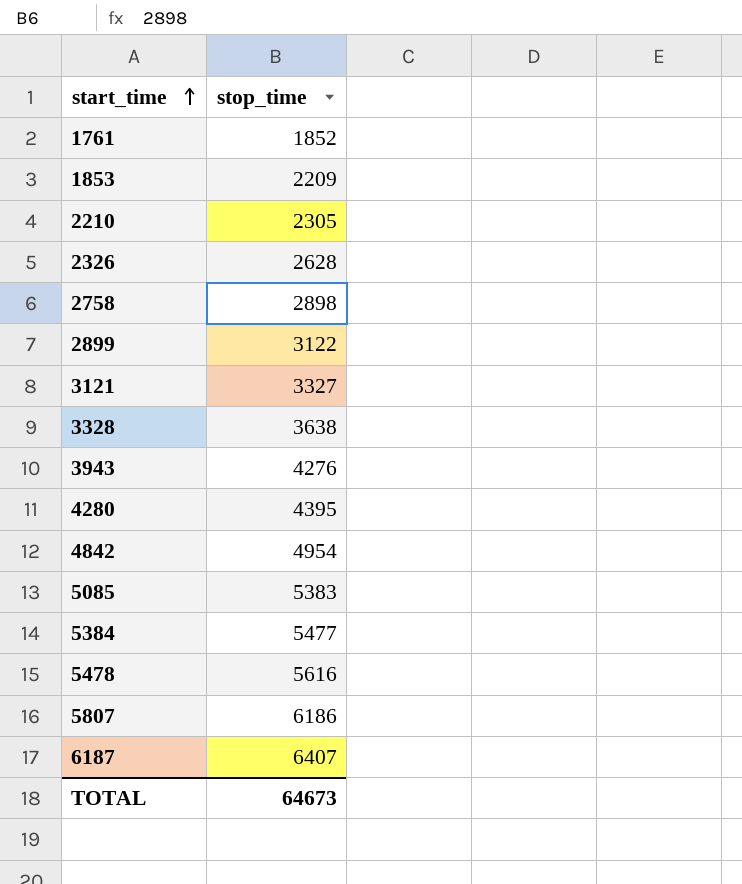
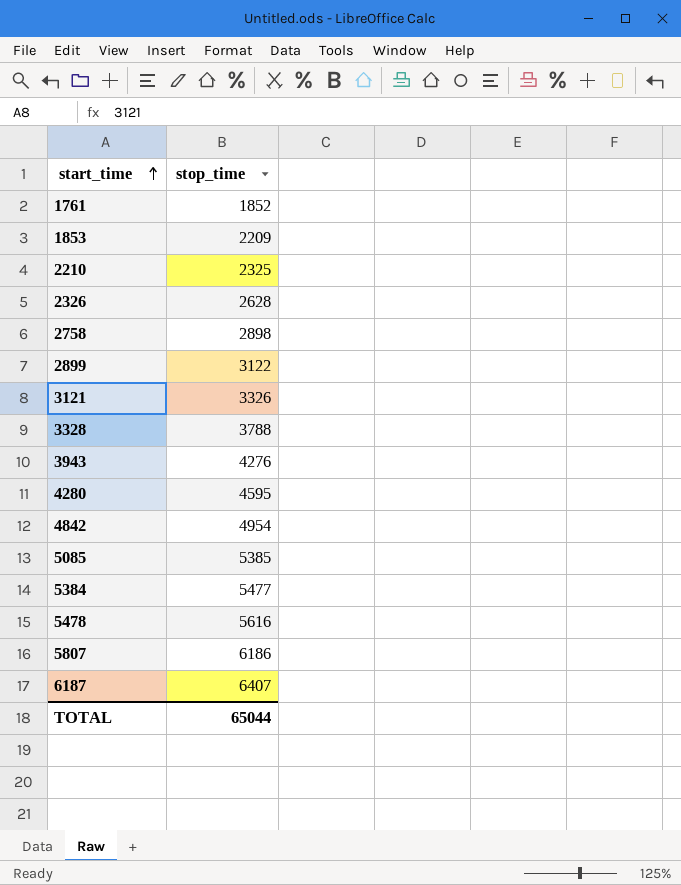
2210 | stop_time: 2305 -> 2325
3121 | stop_time: 3327 -> 3326
3328 | stop_time: 3638 -> 3788
4280 | stop_time: 4395 -> 4595
5085 | stop_time: 5383 -> 5385
TOTAL | stop_time: 64673 -> 65044

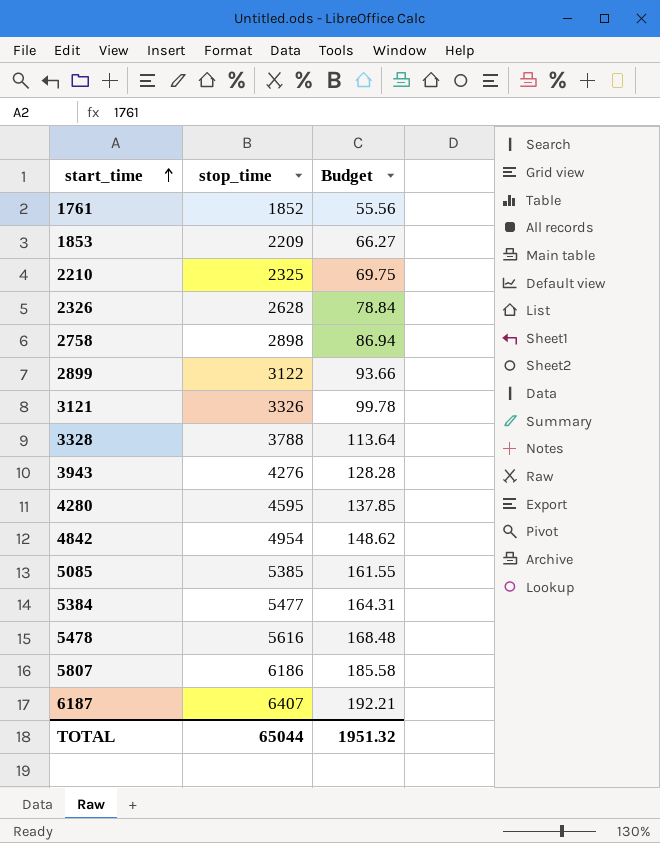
column Budget | formula: none -> [stop_time] * 0.03

